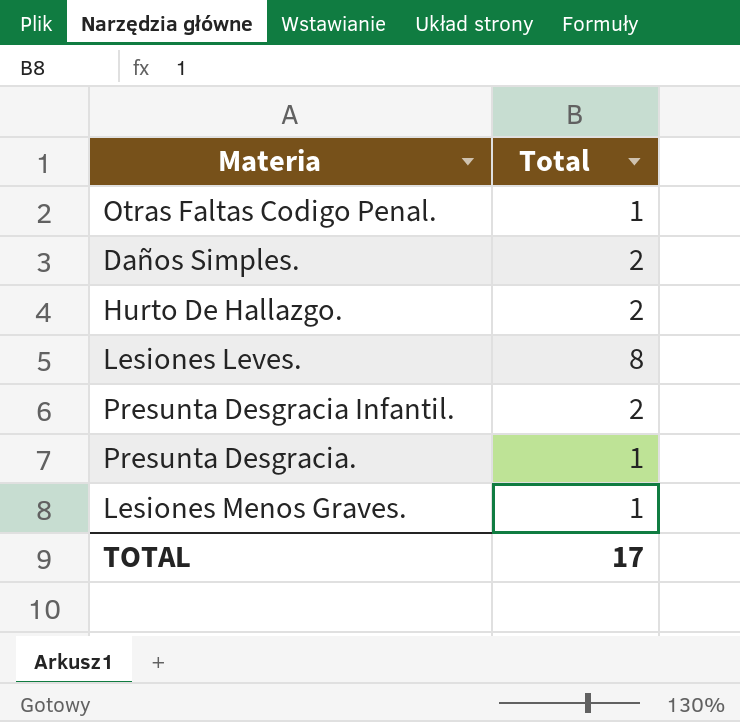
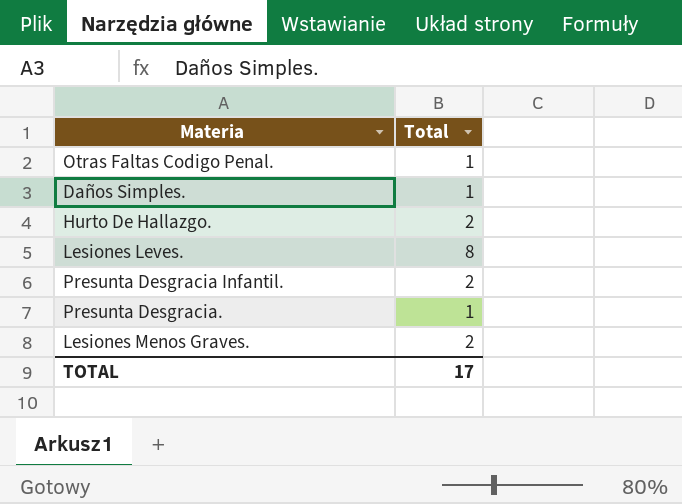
Daños Simples. | Total: 2 -> 1
Lesiones Menos Graves. | Total: 1 -> 2

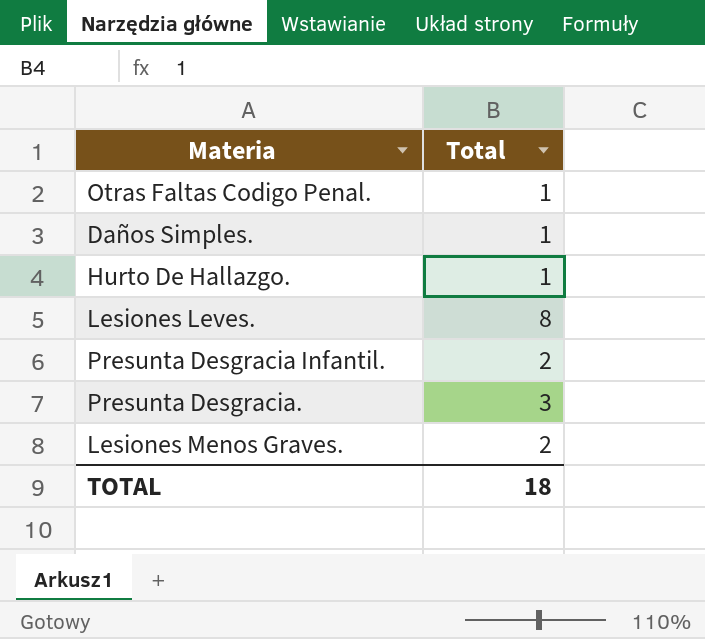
Hurto De Hallazgo. | Total: 2 -> 1
Presunta Desgracia. | Total: 1 -> 3
TOTAL | Total: 17 -> 18

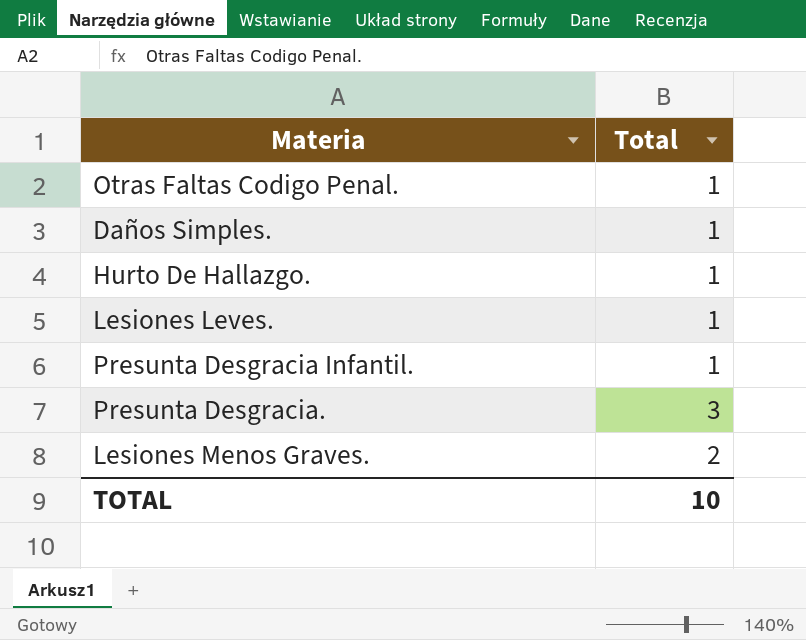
Lesiones Leves. | Total: 8 -> 1
Presunta Desgracia Infantil. | Total: 2 -> 1
TOTAL | Total: 18 -> 10

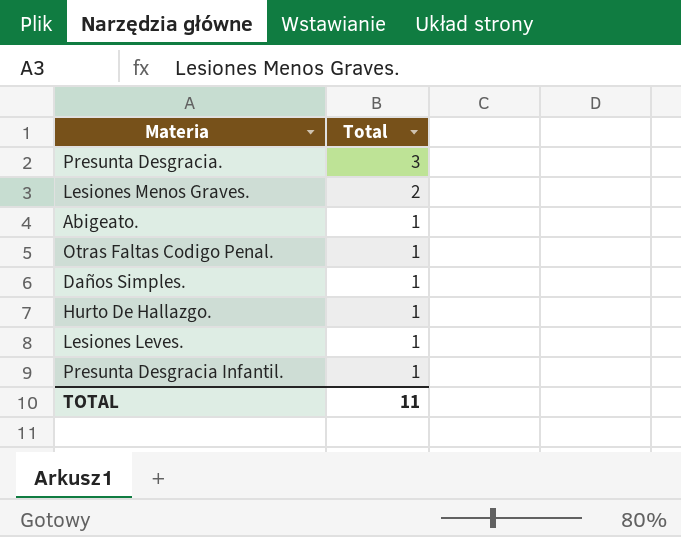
row order: none -> Total descending
row Abigeato.: none -> 1
TOTAL | Total: 10 -> 11

